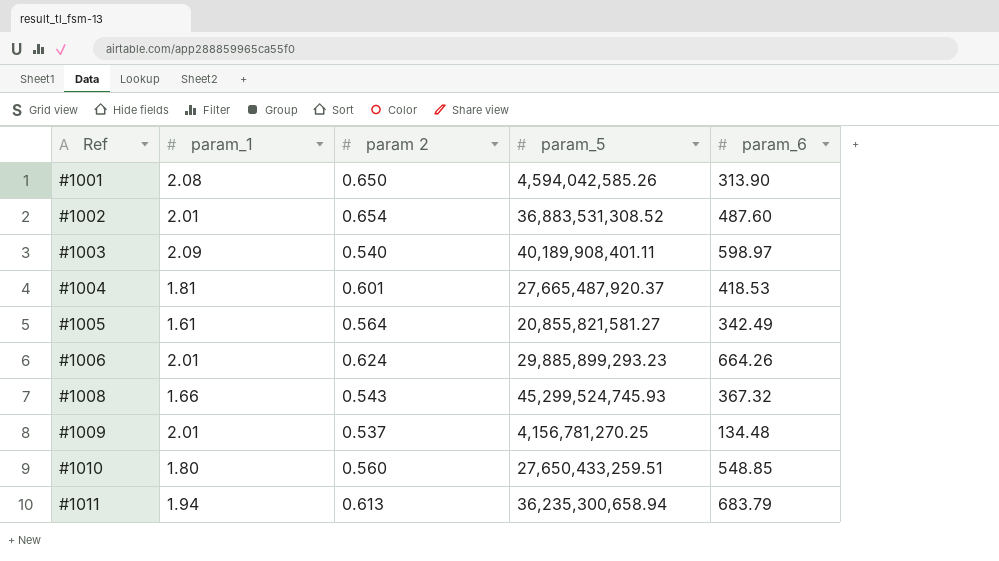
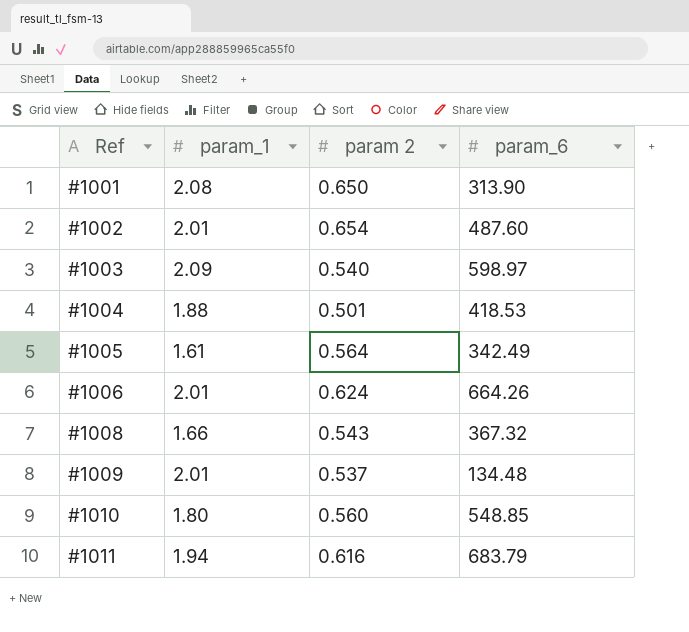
column param_5 | position: 4 -> none
#1004 | param_1: 1.81 -> 1.88
#1004 | param 2: 0.601 -> 0.501
#1011 | param 2: 0.613 -> 0.616

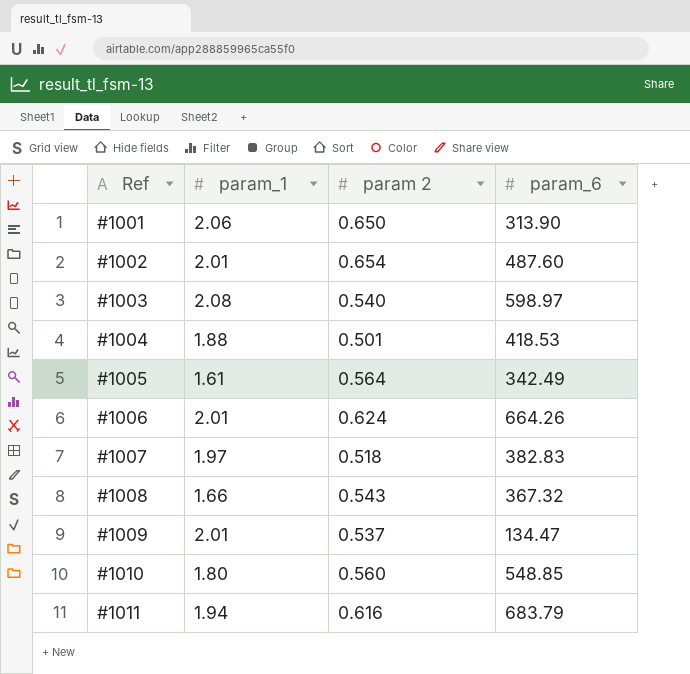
#1001 | param_1: 2.08 -> 2.06
#1003 | param_1: 2.09 -> 2.08
row #1007: none -> 1.97 | 0.518 | 382.83
#1009 | param_6: 134.48 -> 134.47

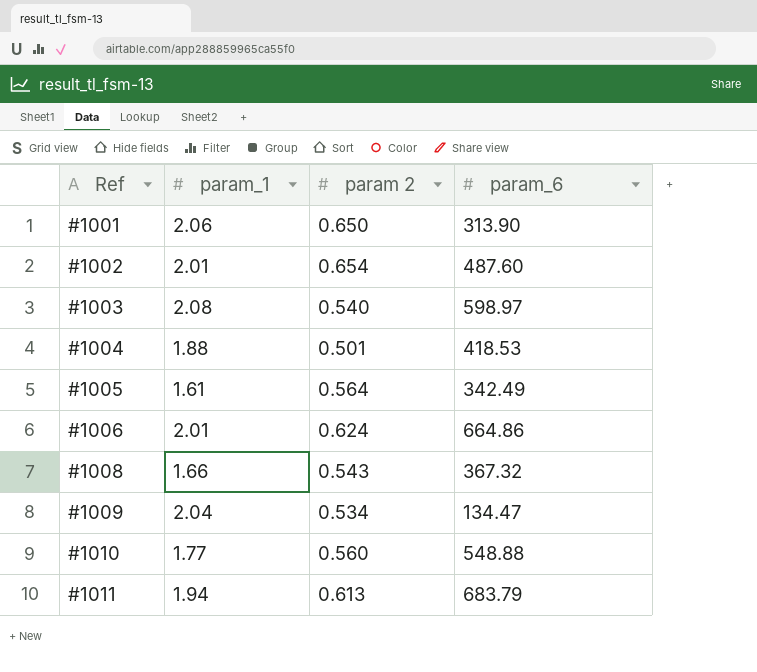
row #1007: 1.97 | 0.518 | 382.83 -> none
#1006 | param_6: 664.26 -> 664.86
#1009 | param_1: 2.01 -> 2.04
#1009 | param 2: 0.537 -> 0.534
#1010 | param_1: 1.80 -> 1.77
#1010 | param_6: 548.85 -> 548.88
#1011 | param 2: 0.616 -> 0.613

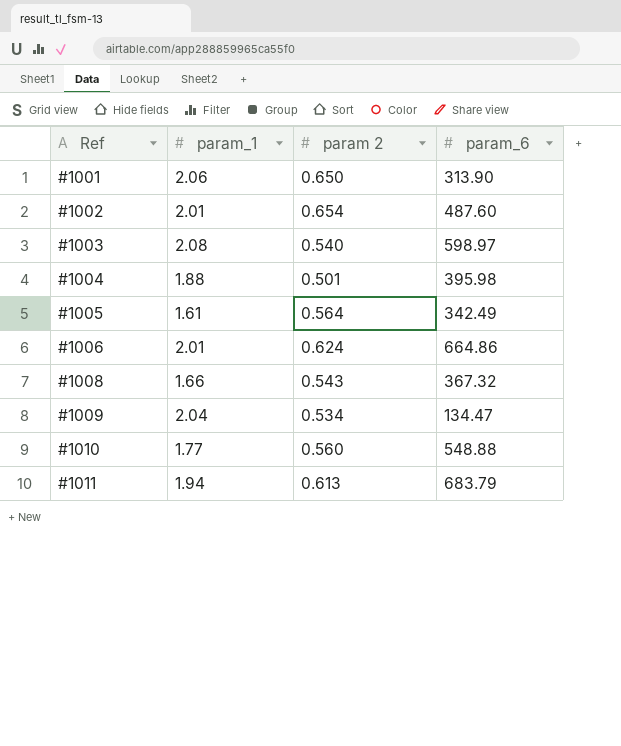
#1004 | param_6: 418.53 -> 395.98

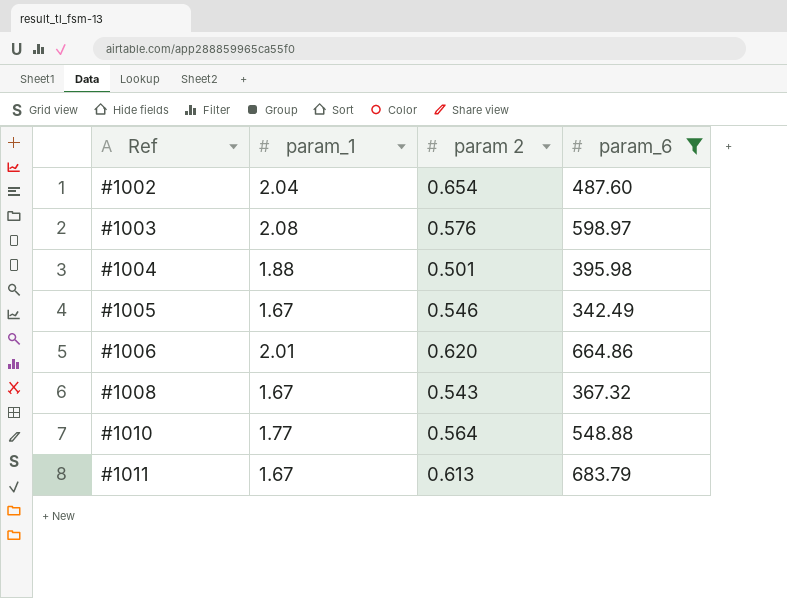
filter: none -> param_6 >= 342.49
#1002 | param_1: 2.01 -> 2.04
#1003 | param 2: 0.540 -> 0.576
#1005 | param_1: 1.61 -> 1.67
#1005 | param 2: 0.564 -> 0.546
#1006 | param 2: 0.624 -> 0.620
#1008 | param_1: 1.66 -> 1.67
#1010 | param 2: 0.560 -> 0.564
#1011 | param_1: 1.94 -> 1.67

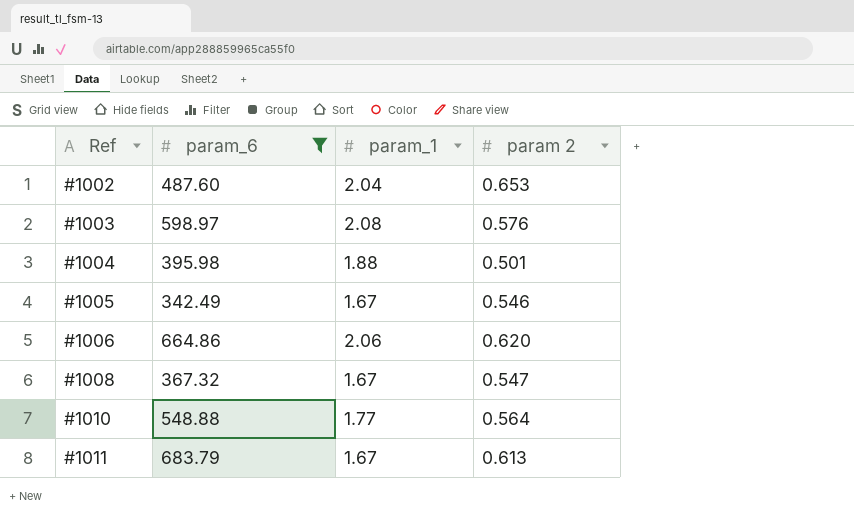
column param_6 | position: 4 -> 2
#1002 | param 2: 0.654 -> 0.653
#1006 | param_1: 2.01 -> 2.06
#1008 | param 2: 0.543 -> 0.547

